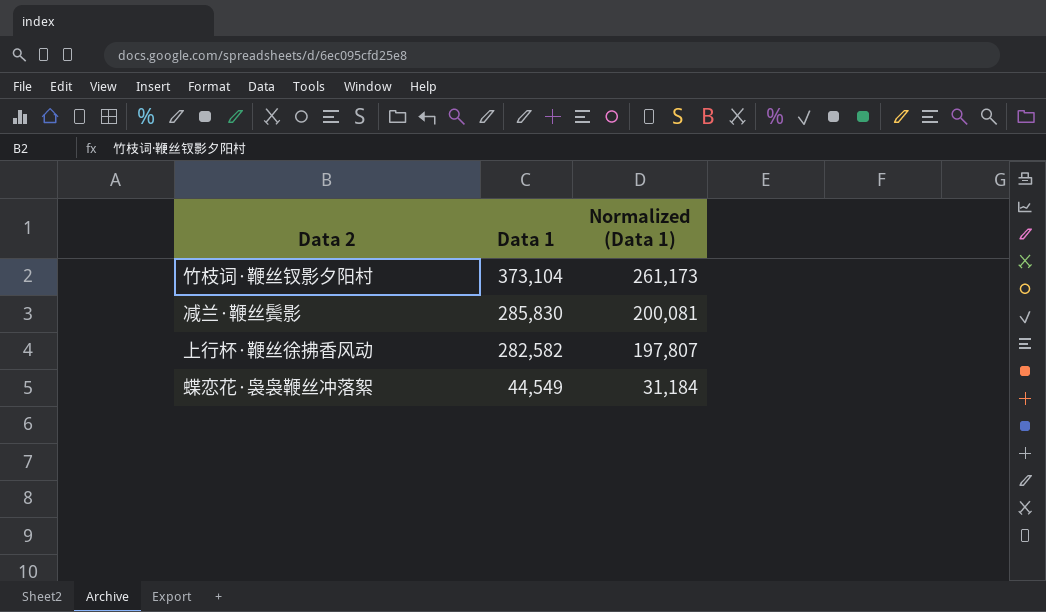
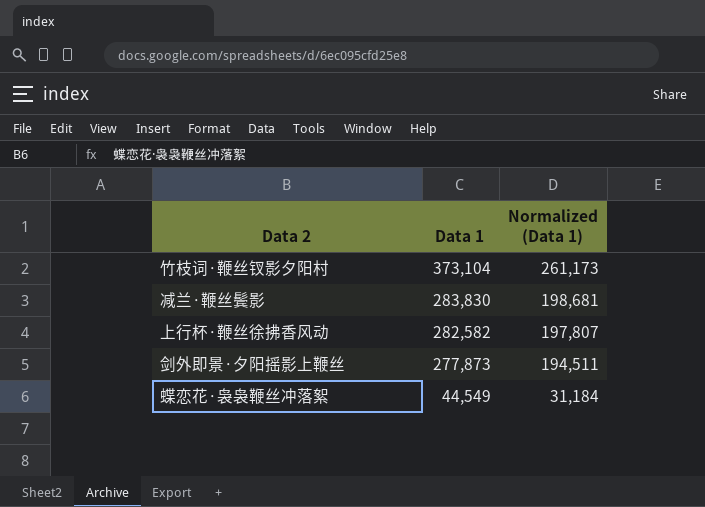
减兰·鞭丝鬓影 | Data 1: 285,830 -> 283,830
减兰·鞭丝鬓影 | Normalized (Data 1): 200,081 -> 198,681
row 剑外即景·夕阳摇影上鞭丝: none -> 277,873 | 194,511

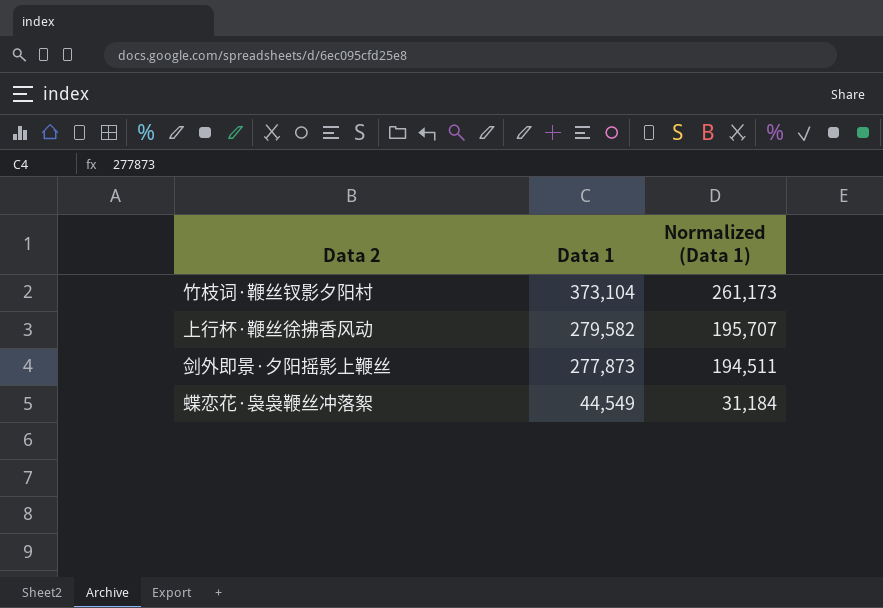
row 减兰·鞭丝鬓影: 283,830 | 198,681 -> none
上行杯·鞭丝徐拂香风动 | Data 1: 282,582 -> 279,582
上行杯·鞭丝徐拂香风动 | Normalized (Data 1): 197,807 -> 195,707

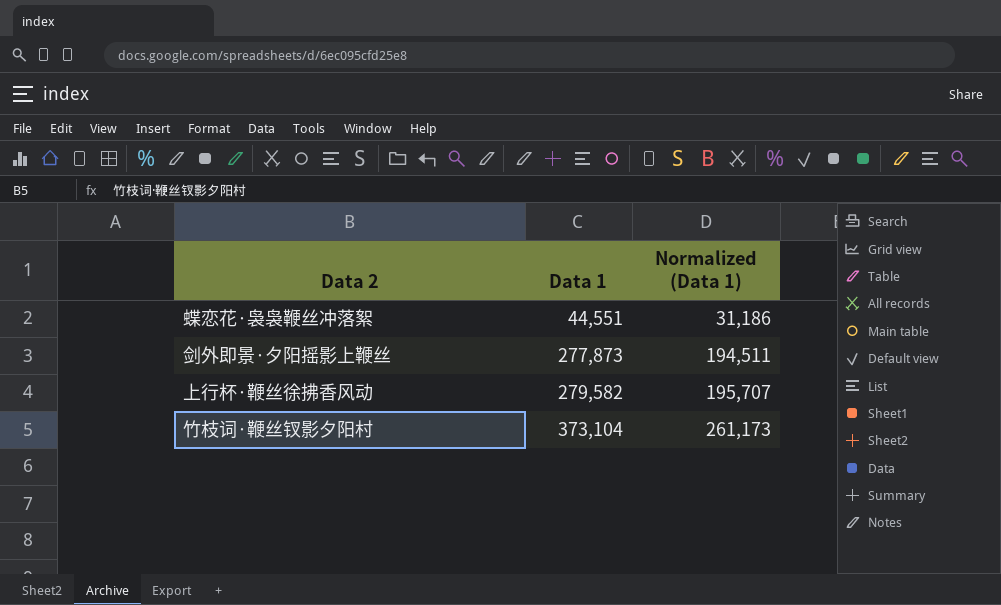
row order: Data 1 descending -> Data 1 ascending
蝶恋花·袅袅鞭丝冲落絮 | Data 1: 44,549 -> 44,551
蝶恋花·袅袅鞭丝冲落絮 | Normalized (Data 1): 31,184 -> 31,186

